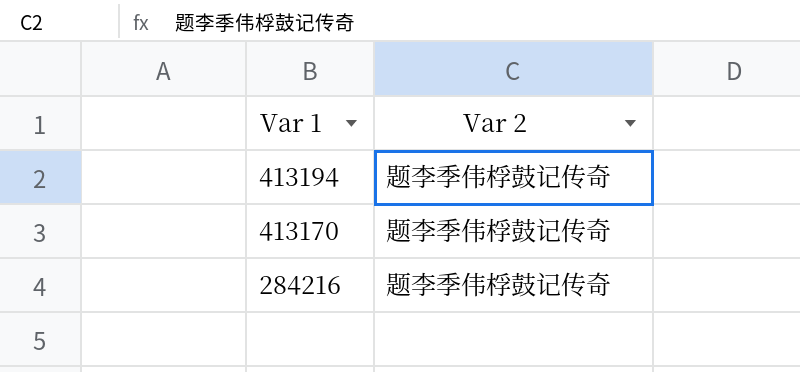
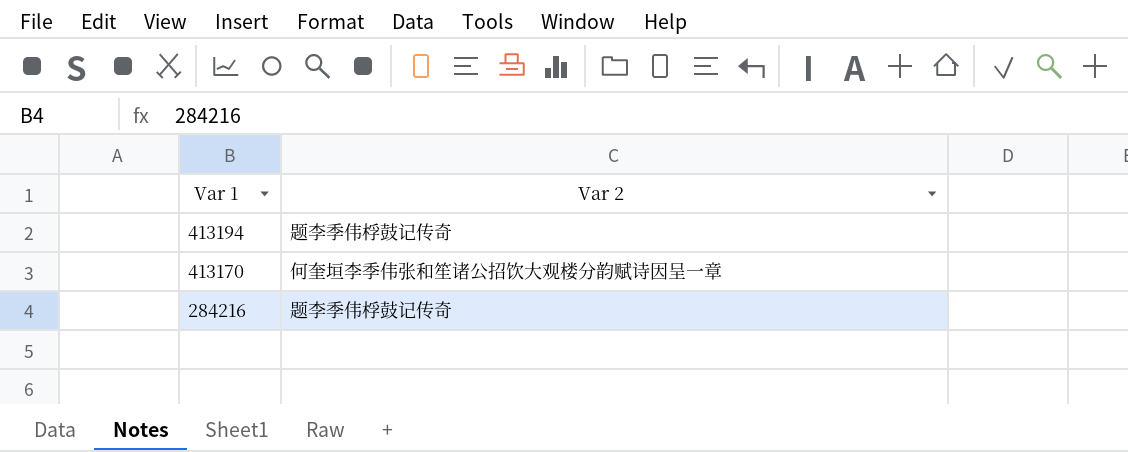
413170 | Var 2: 题李季伟桴鼓记传奇 -> 何奎垣李季伟张和笙诸公招饮大观楼分韵赋诗因呈一章

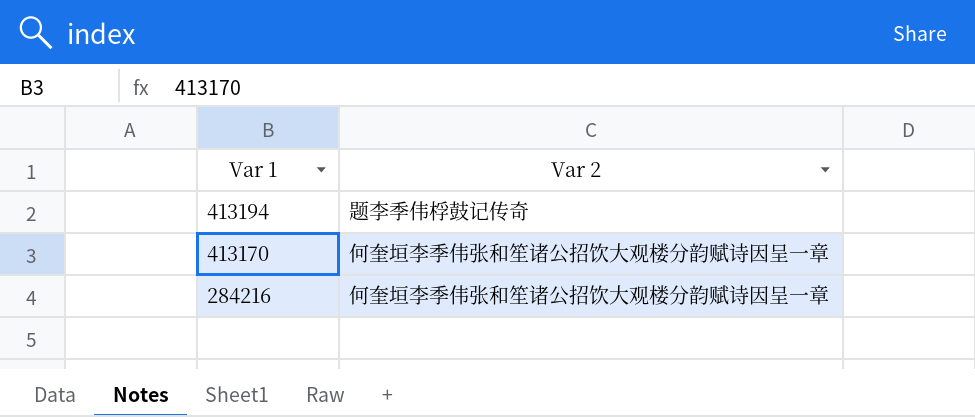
284216 | Var 2: 题李季伟桴鼓记传奇 -> 何奎垣李季伟张和笙诸公招饮大观楼分韵赋诗因呈一章

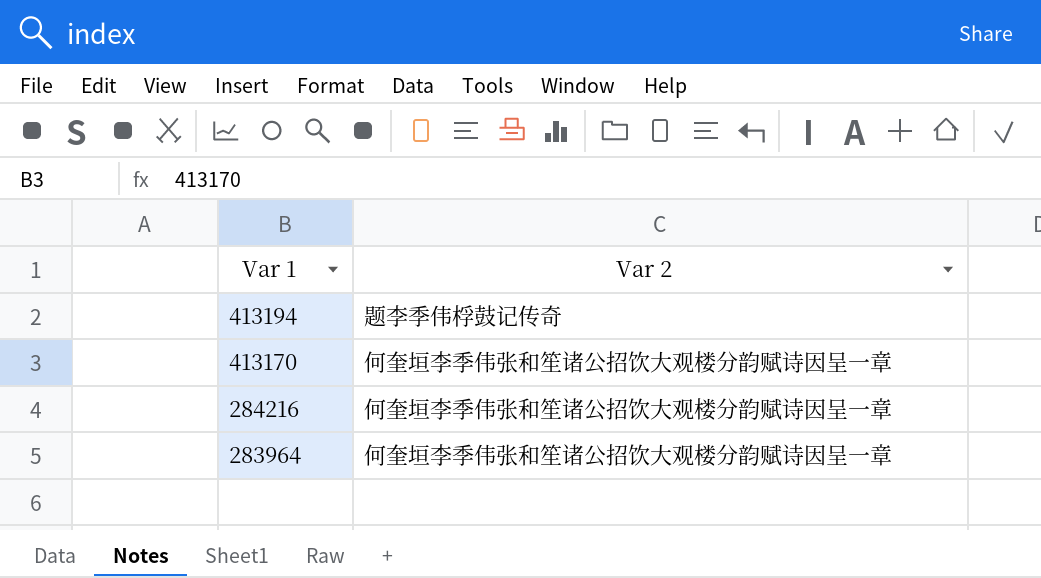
row 283964: none -> 何奎垣李季伟张和笙诸公招饮大观楼分韵赋诗因呈一章

